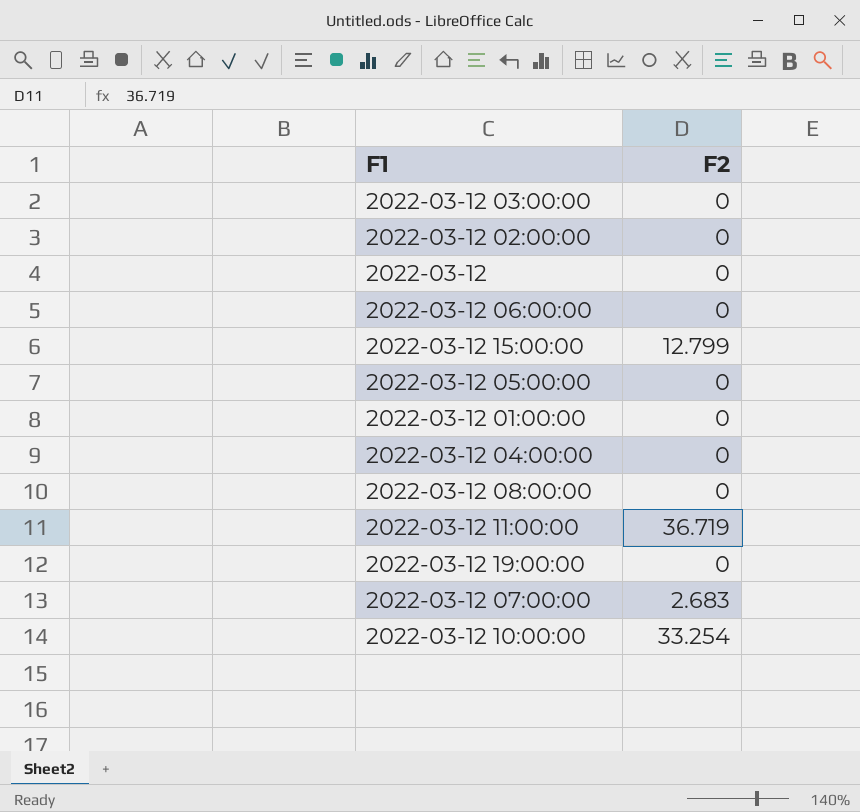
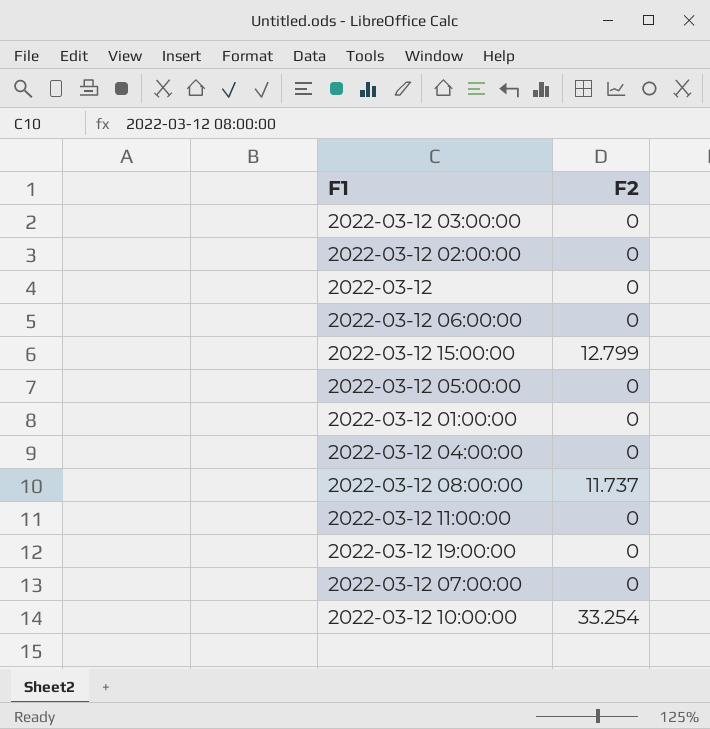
2022-03-12 08:00:00 | F2: 0 -> 11.737
2022-03-12 11:00:00 | F2: 36.719 -> 0
2022-03-12 07:00:00 | F2: 2.683 -> 0

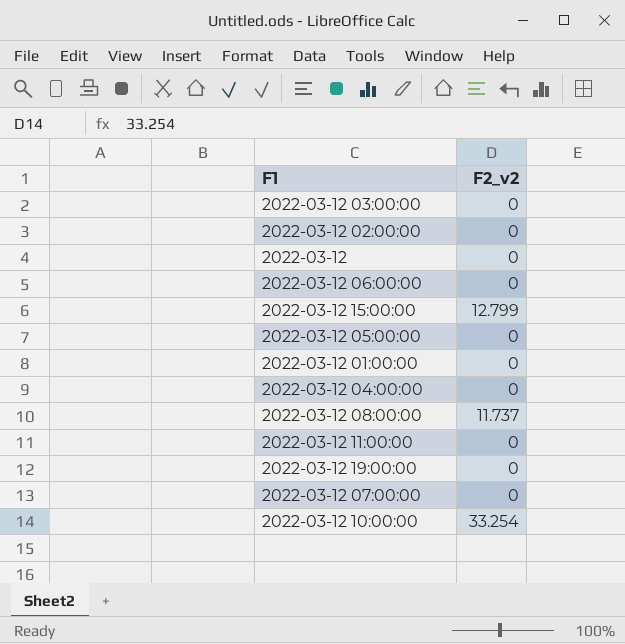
column name: F2 -> F2_v2

